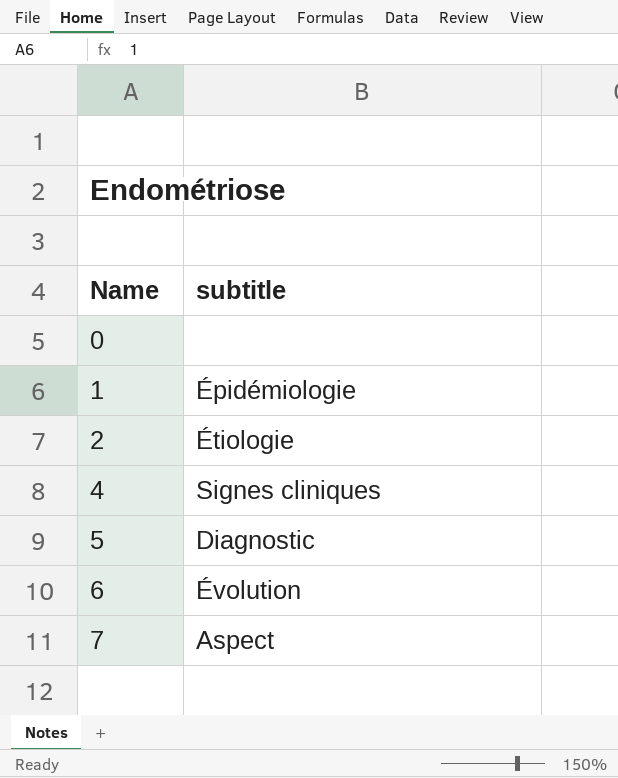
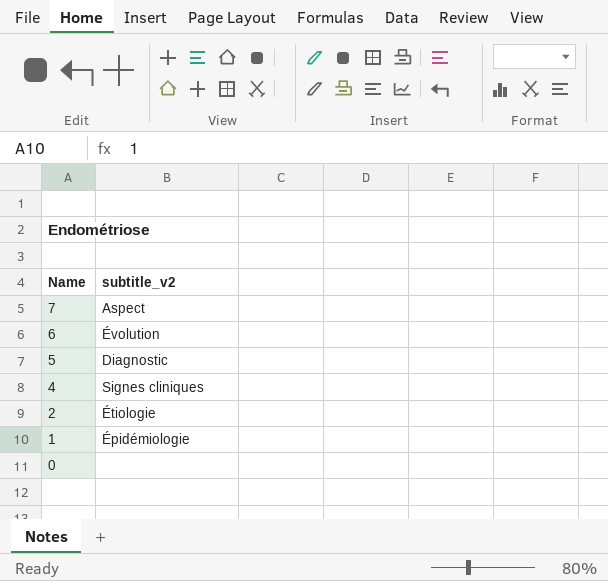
row order: Name ascending -> Name descending
column name: subtitle -> subtitle_v2

